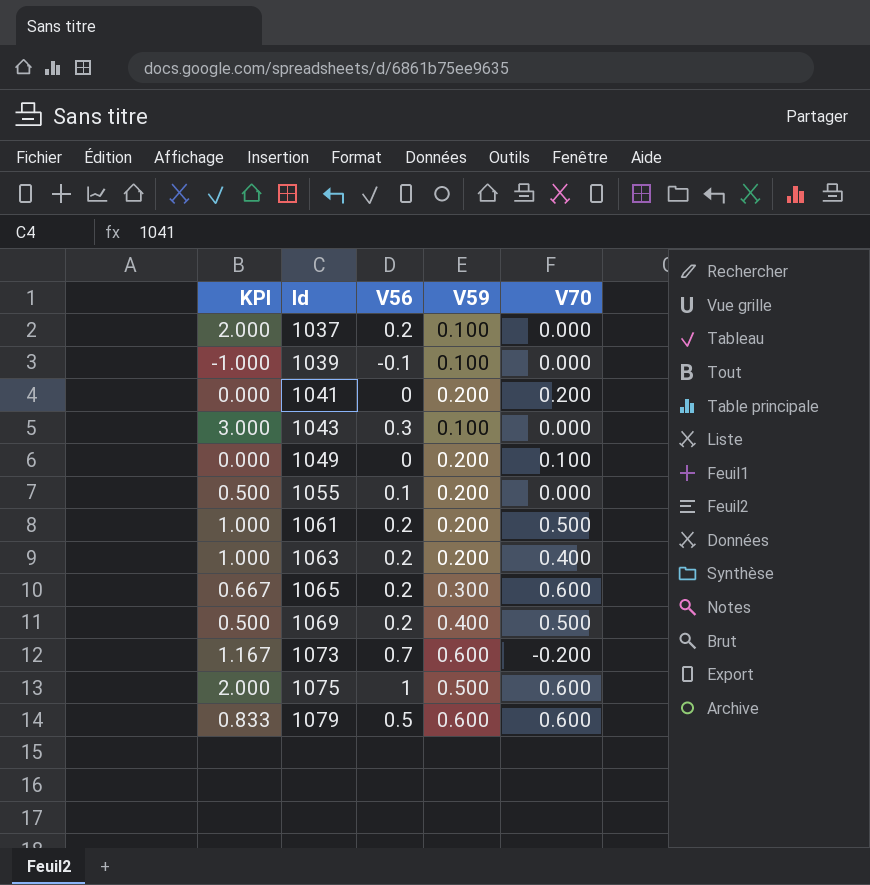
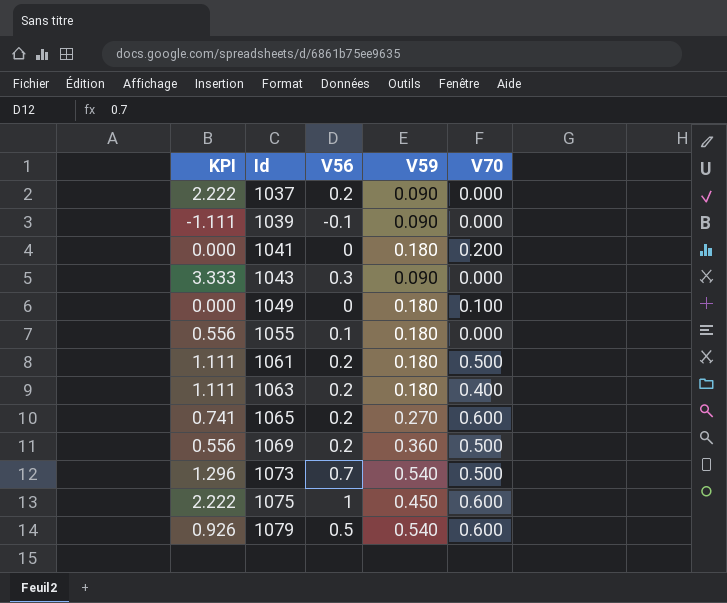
1037 | KPI: 2.000 -> 2.222
1037 | V59: 0.100 -> 0.090
1039 | KPI: -1.000 -> -1.111
1039 | V59: 0.100 -> 0.090
1041 | V59: 0.200 -> 0.180
1043 | KPI: 3.000 -> 3.333
1043 | V59: 0.100 -> 0.090
1049 | V59: 0.200 -> 0.180
1055 | KPI: 0.500 -> 0.556
1055 | V59: 0.200 -> 0.180
1061 | KPI: 1.000 -> 1.111
1061 | V59: 0.200 -> 0.180
1063 | KPI: 1.000 -> 1.111
1063 | V59: 0.200 -> 0.180
1065 | KPI: 0.667 -> 0.741
1065 | V59: 0.300 -> 0.270
1069 | KPI: 0.500 -> 0.556
1069 | V59: 0.400 -> 0.360
1073 | KPI: 1.167 -> 1.296
1073 | V59: 0.600 -> 0.540
1073 | V70: -0.200 -> 0.500
1075 | KPI: 2.000 -> 2.222
1075 | V59: 0.500 -> 0.450
1079 | KPI: 0.833 -> 0.926
1079 | V59: 0.600 -> 0.540

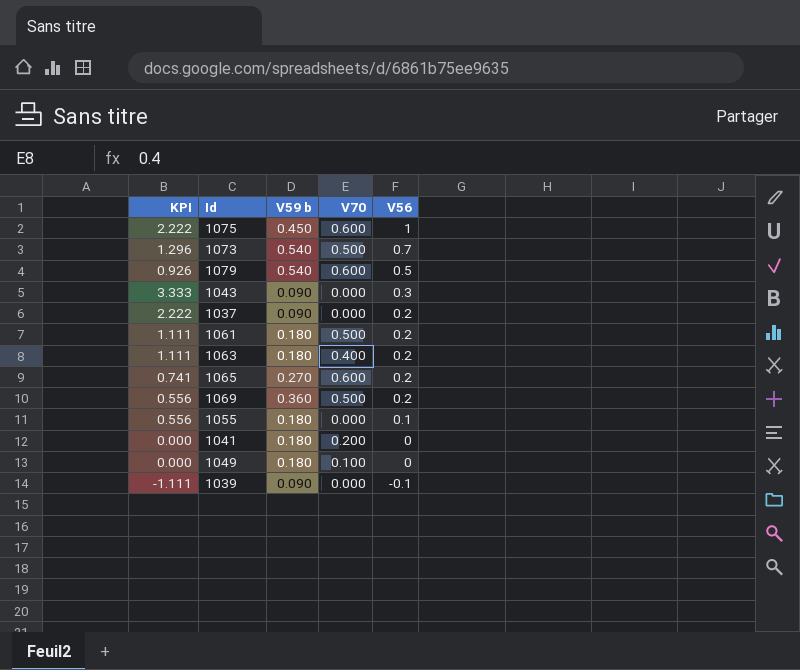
row order: Id ascending -> V56 descending
column name: V59 -> V59 b
column V56 | position: 3 -> 5

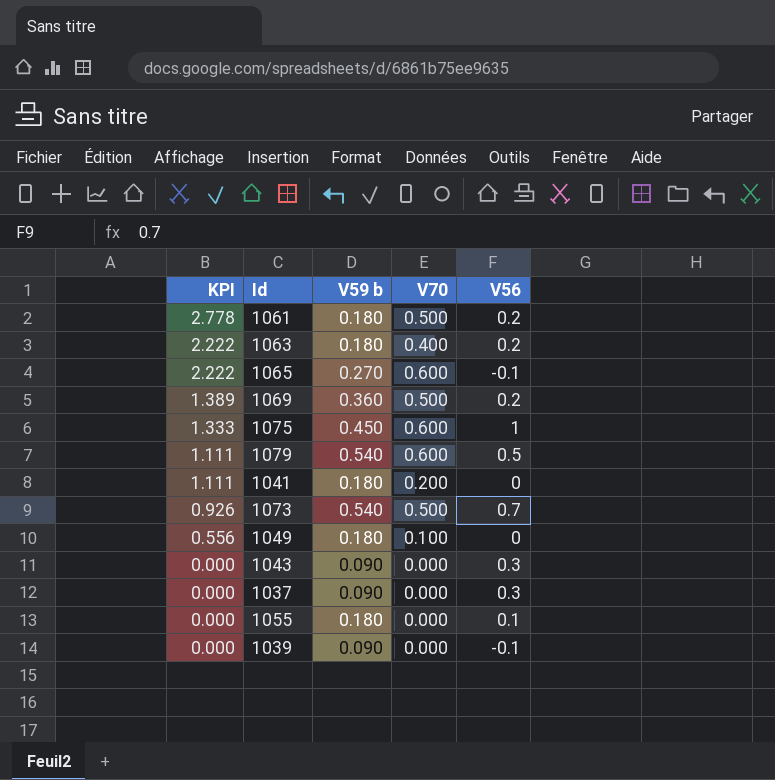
row order: V56 descending -> KPI descending
column KPI | formula: [V56] / [V59 b] -> [V70] / [V59 b]
1065 | V56: 0.2 -> -0.1
1037 | V56: 0.2 -> 0.3

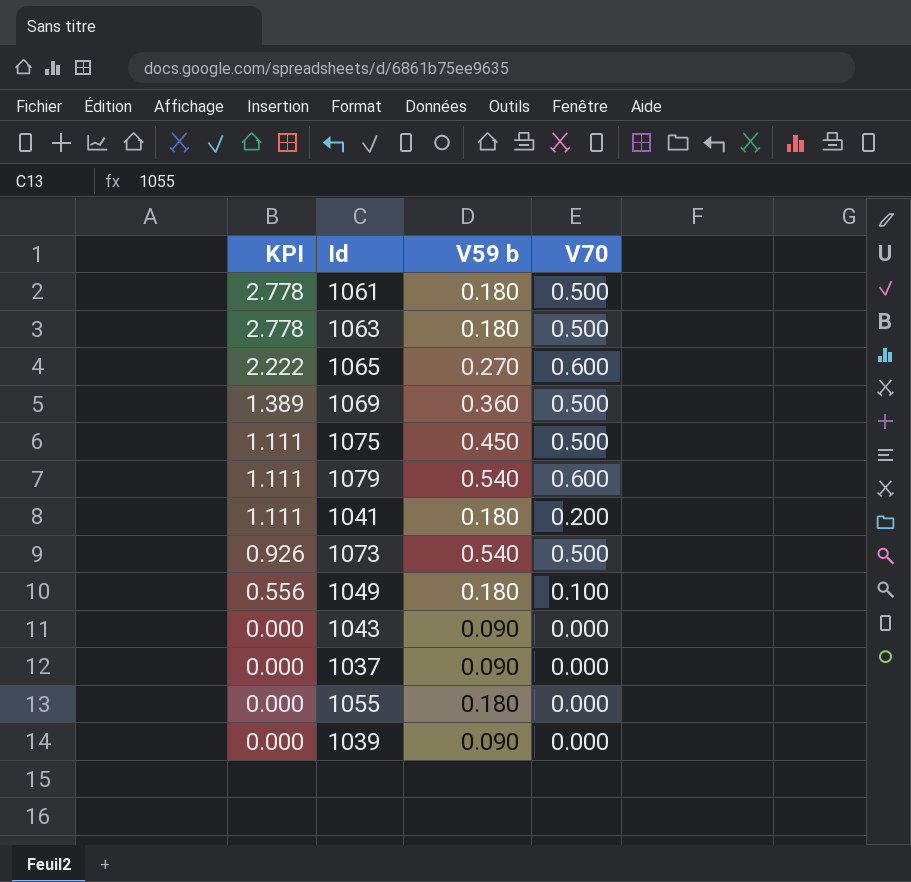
column V56 | position: 5 -> none
1063 | KPI: 2.222 -> 2.778
1063 | V70: 0.400 -> 0.500
1075 | KPI: 1.333 -> 1.111
1075 | V70: 0.600 -> 0.500

